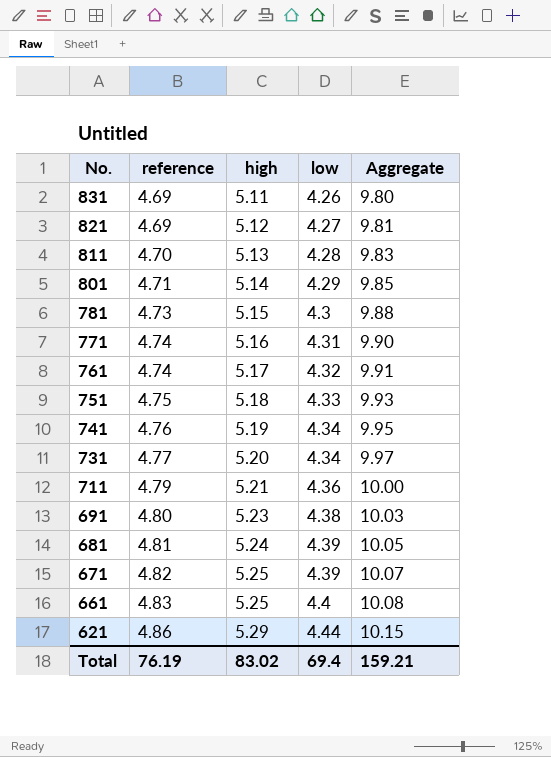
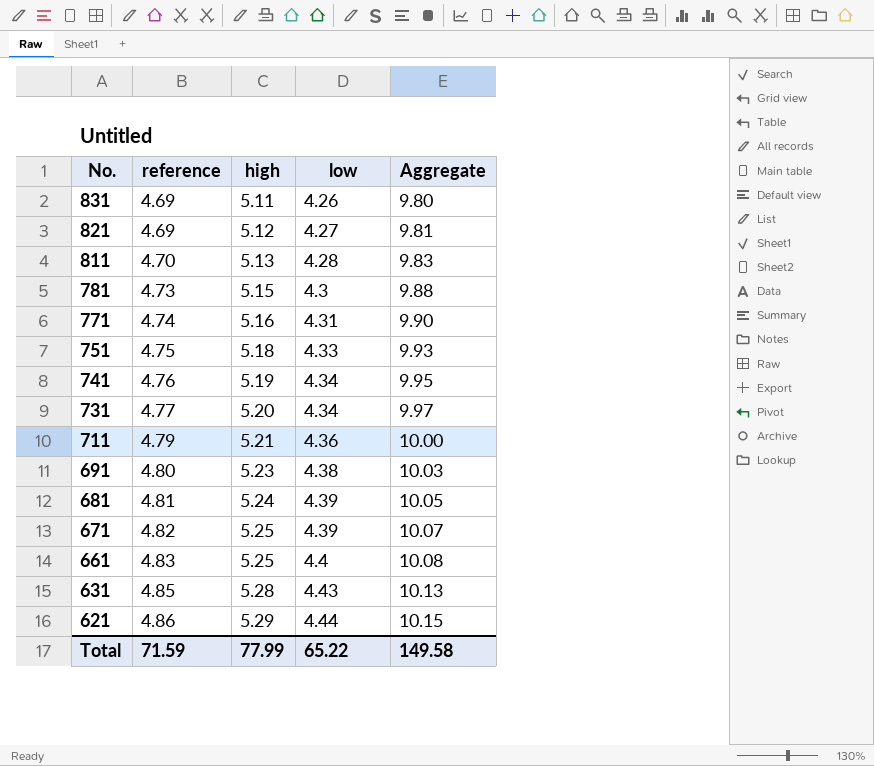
row 801: 4.71 | 5.14 | 4.29 | 9.85 -> none
row 761: 4.74 | 5.17 | 4.32 | 9.91 -> none
row 631: none -> 4.85 | 5.28 | 4.43 | 10.13
Total | reference: 76.19 -> 71.59
Total | high: 83.02 -> 77.99
Total | low: 69.4 -> 65.22
Total | Aggregate: 159.21 -> 149.58

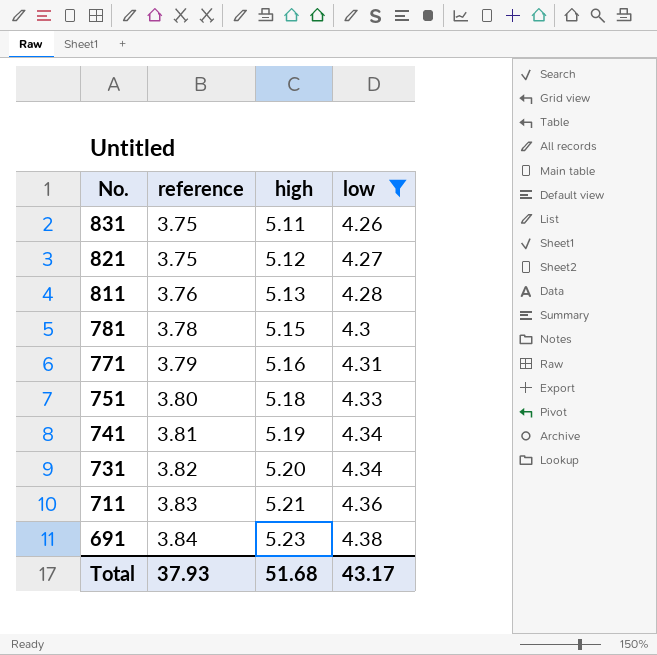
filter: none -> low <= 4.38
column Aggregate | formula: [reference] + [high] -> none
831 | reference: 4.69 -> 3.75
821 | reference: 4.69 -> 3.75
811 | reference: 4.70 -> 3.76
781 | reference: 4.73 -> 3.78
771 | reference: 4.74 -> 3.79
751 | reference: 4.75 -> 3.80
741 | reference: 4.76 -> 3.81
731 | reference: 4.77 -> 3.82
711 | reference: 4.79 -> 3.83
691 | reference: 4.80 -> 3.84
Total | reference: 71.59 -> 37.93
Total | high: 77.99 -> 51.68
Total | low: 65.22 -> 43.17

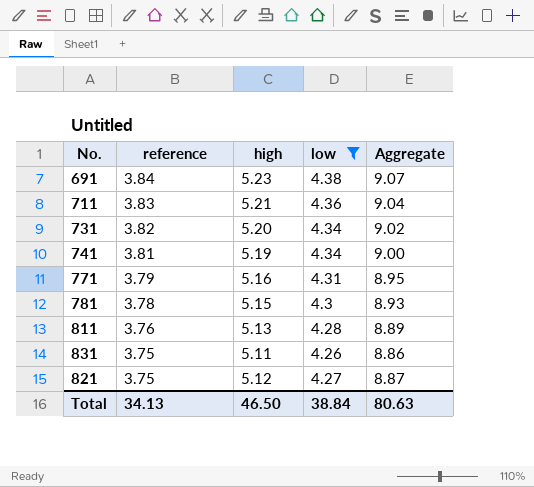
row order: No. descending -> reference descending
column Aggregate | formula: none -> [reference] + [high]
row 751: 3.80 | 5.18 | 4.33 -> none
Total | reference: 37.93 -> 34.13
Total | high: 51.68 -> 46.50
Total | low: 43.17 -> 38.84

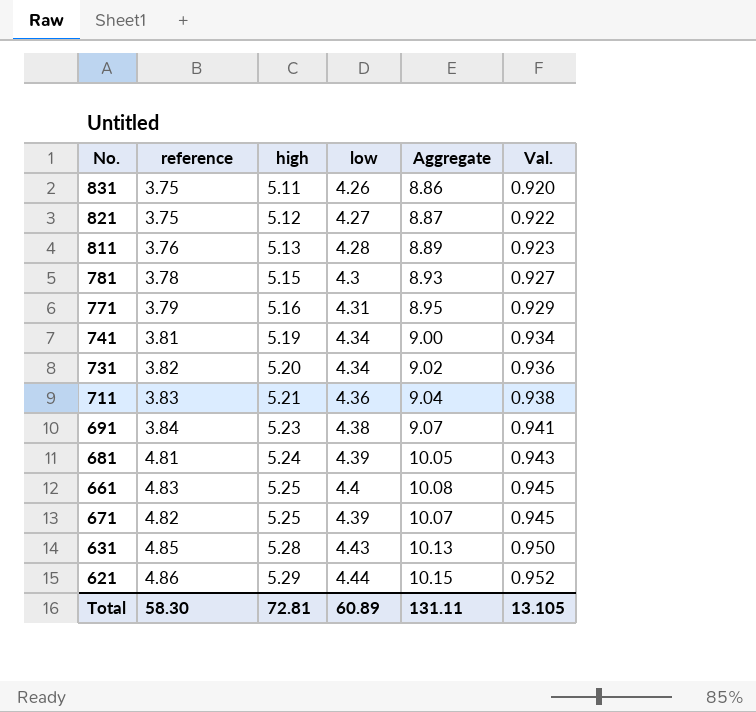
filter: low <= 4.38 -> none
row order: reference descending -> high ascending
column Val. | formula: none -> [high] * 0.18
Total | reference: 34.13 -> 58.30
Total | high: 46.50 -> 72.81
Total | low: 38.84 -> 60.89
Total | Aggregate: 80.63 -> 131.11

